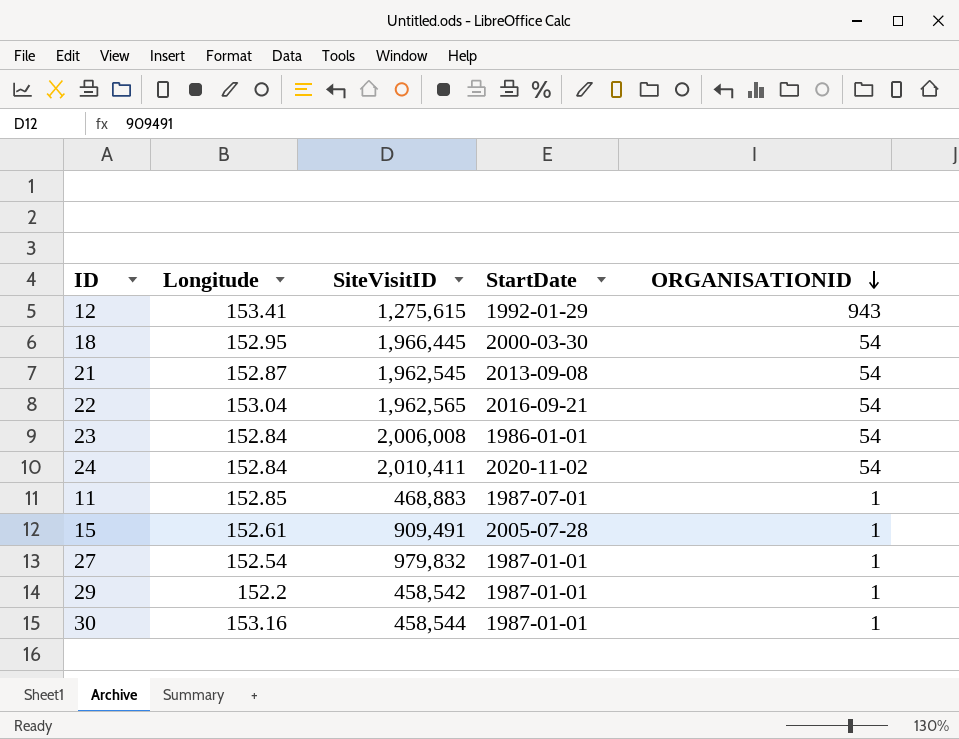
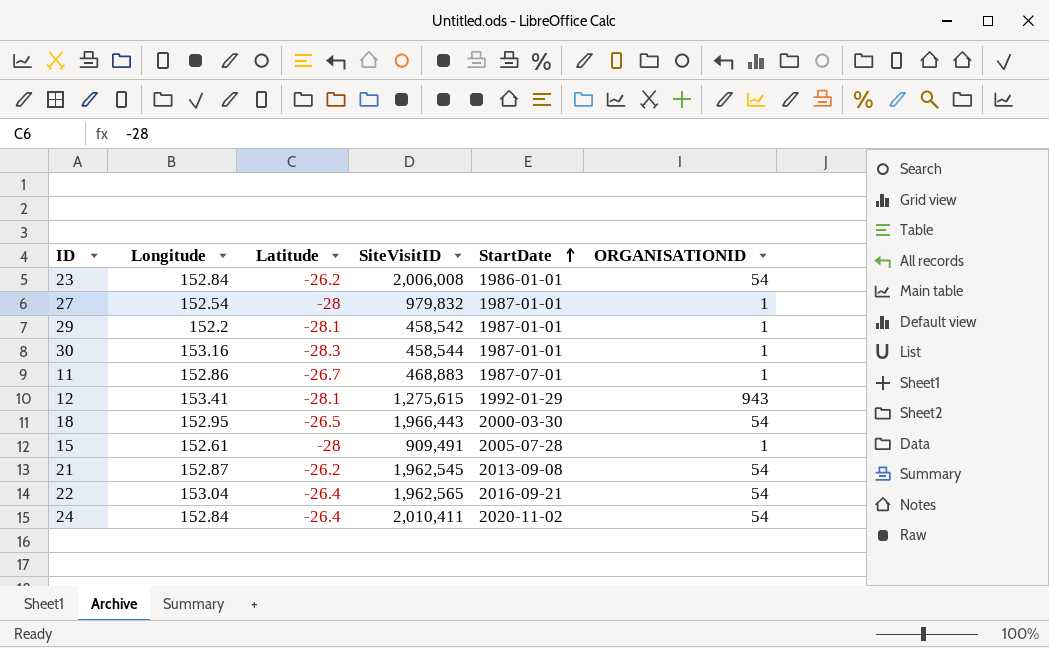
row order: ORGANISATIONID descending -> StartDate ascending
column Latitude | position: none -> 3
11 | Longitude: 152.85 -> 152.86
18 | SiteVisitID: 1,966,445 -> 1,966,443

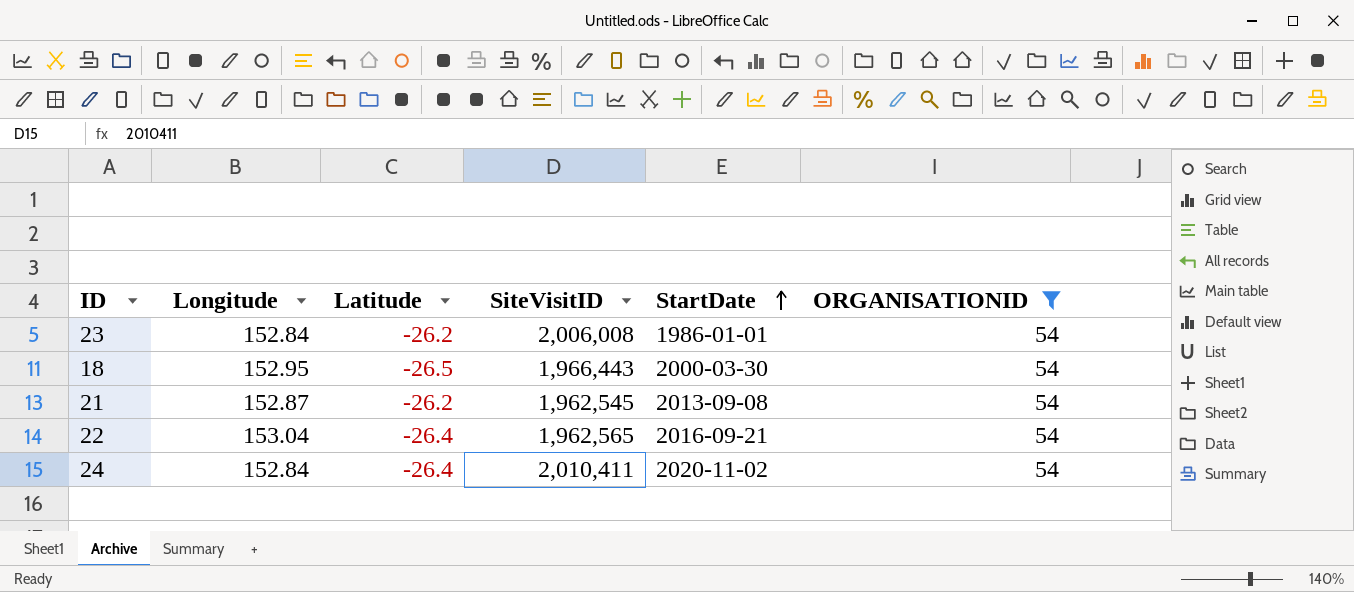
filter: none -> ORGANISATIONID = 54

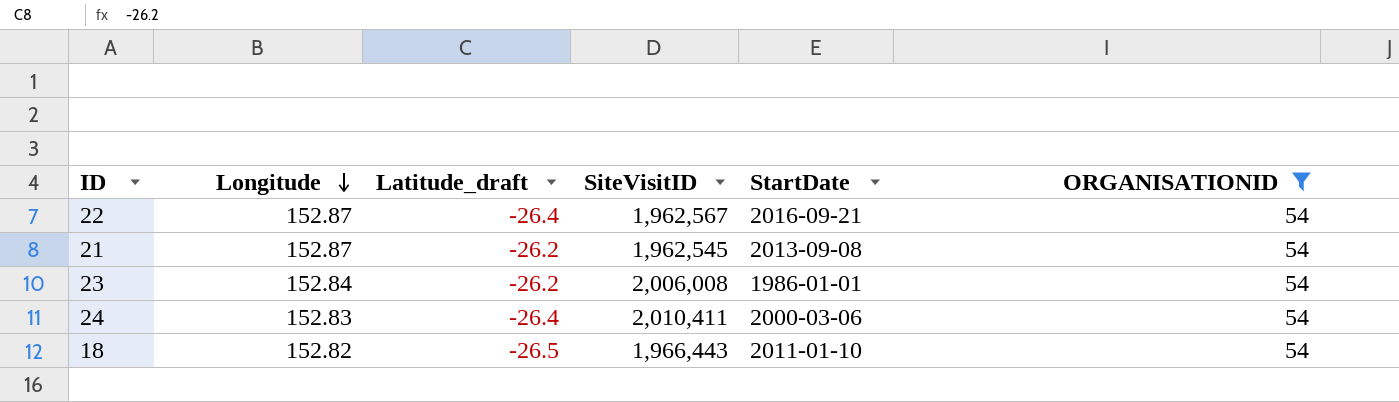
row order: StartDate ascending -> Longitude descending
column name: Latitude -> Latitude_draft
22 | Longitude: 153.04 -> 152.87
22 | SiteVisitID: 1,962,565 -> 1,962,567
24 | Longitude: 152.84 -> 152.83
24 | StartDate: 2020-11-02 -> 2000-03-06
18 | Longitude: 152.95 -> 152.82
18 | StartDate: 2000-03-30 -> 2011-01-10

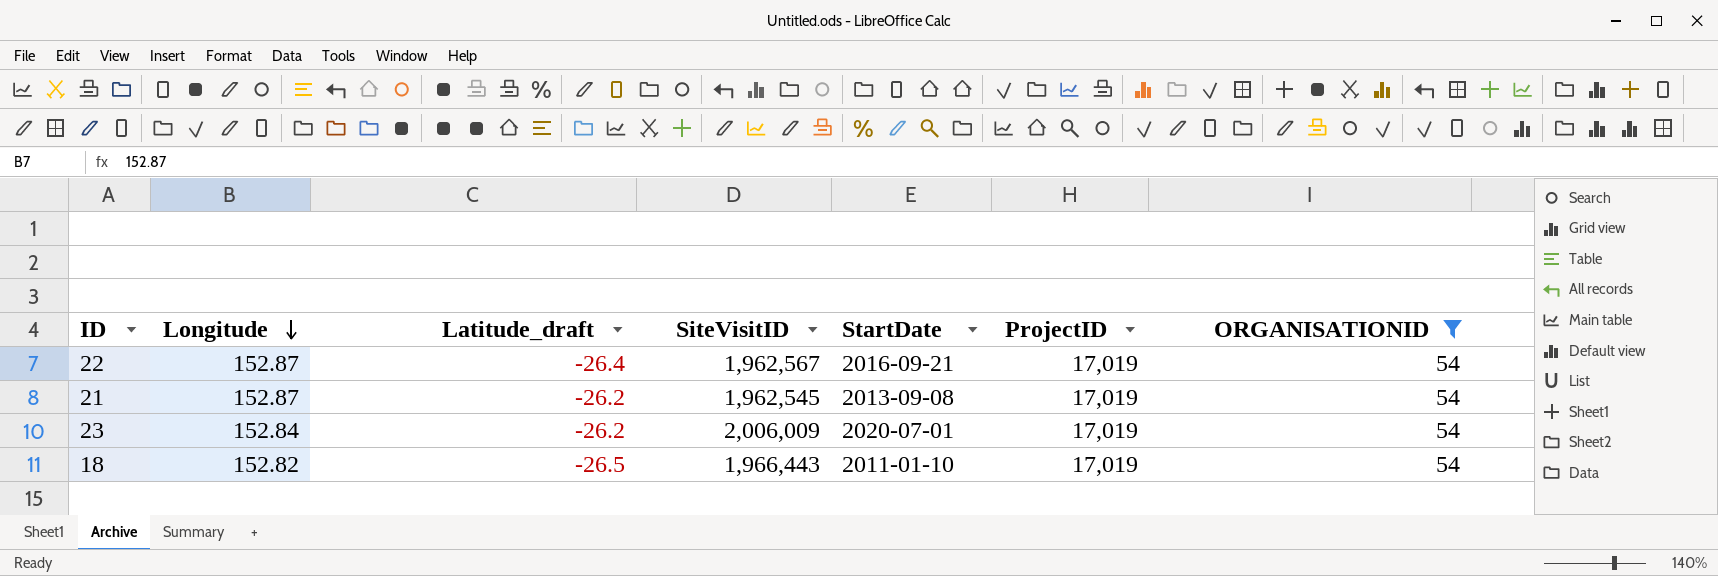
column ProjectID | position: none -> 6
row 24: 152.83 | -26.4 | 2,010,411 | 2000-03-06 | 54 -> none
23 | SiteVisitID: 2,006,008 -> 2,006,009
23 | StartDate: 1986-01-01 -> 2020-07-01

